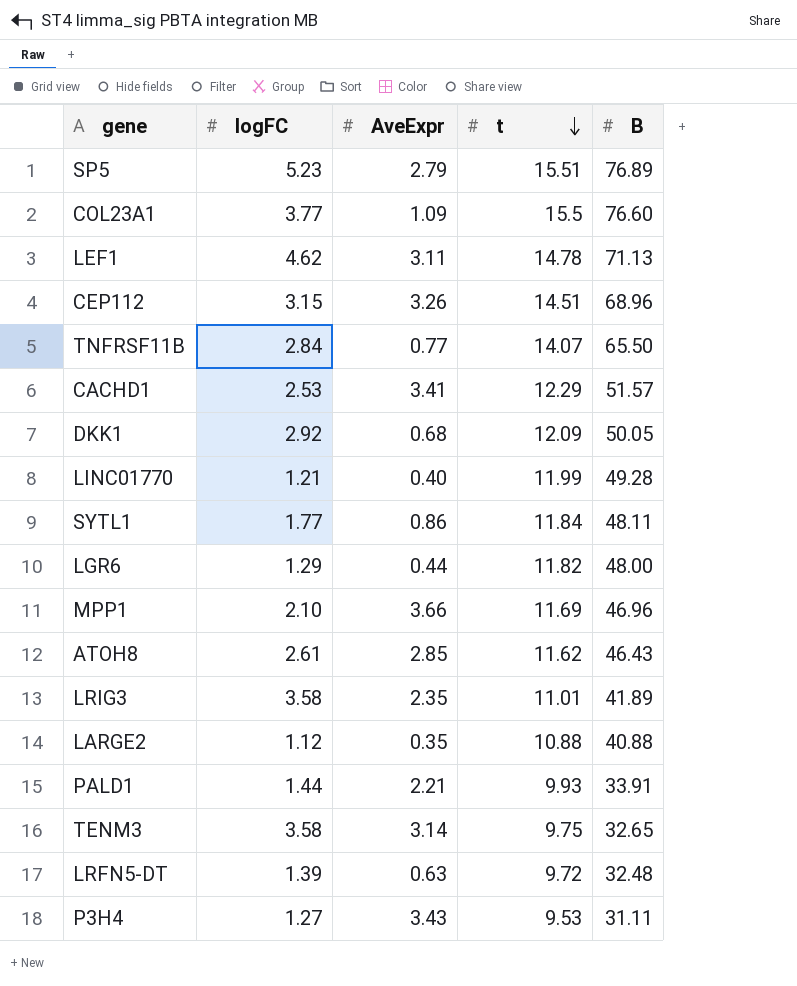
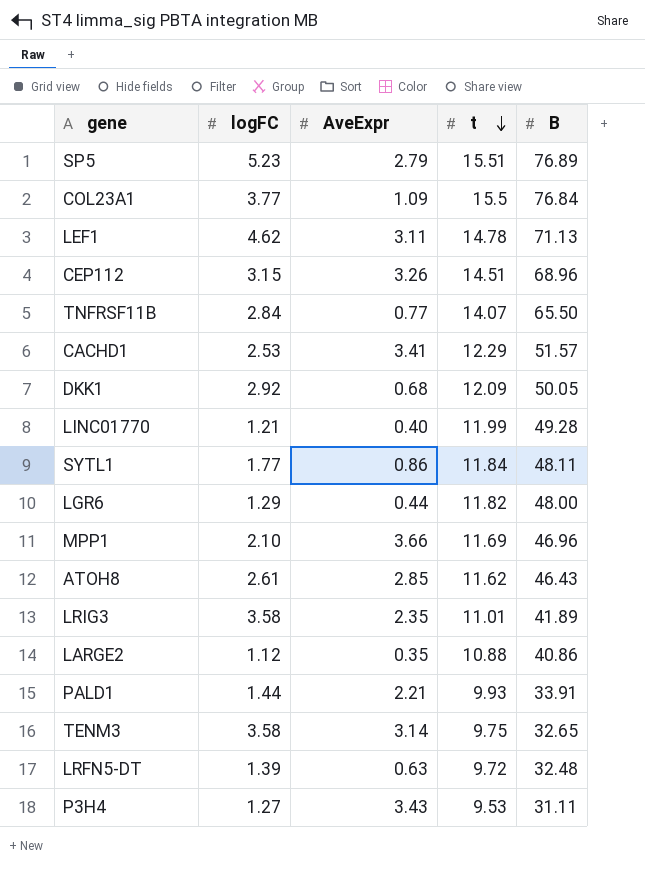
COL23A1 | B: 76.60 -> 76.84
LARGE2 | B: 40.88 -> 40.86

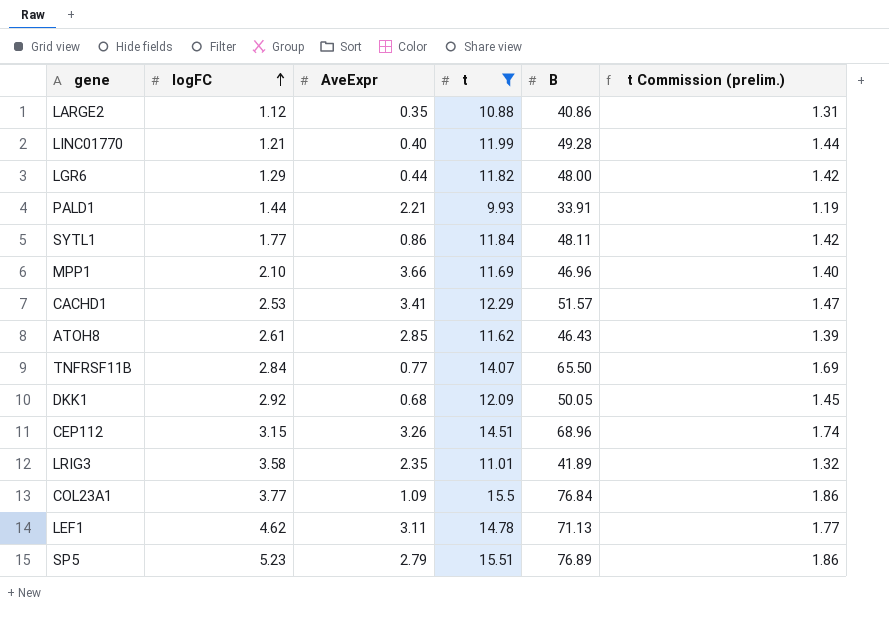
filter: none -> t >= 9.93
row order: t descending -> logFC ascending
column t Commission (prelim.) | formula: none -> [t] * 0.12

